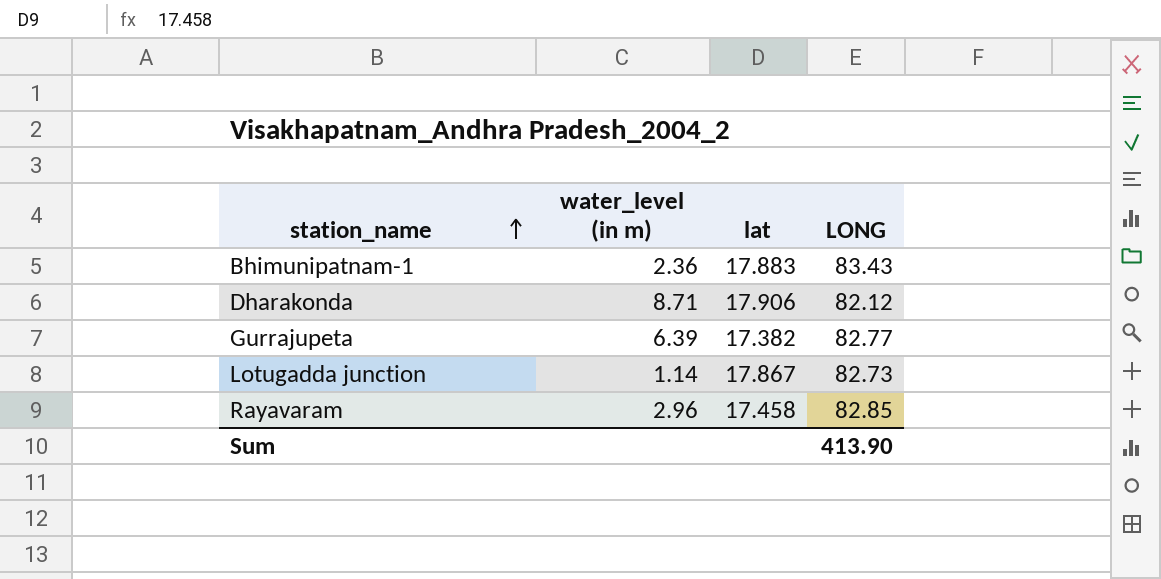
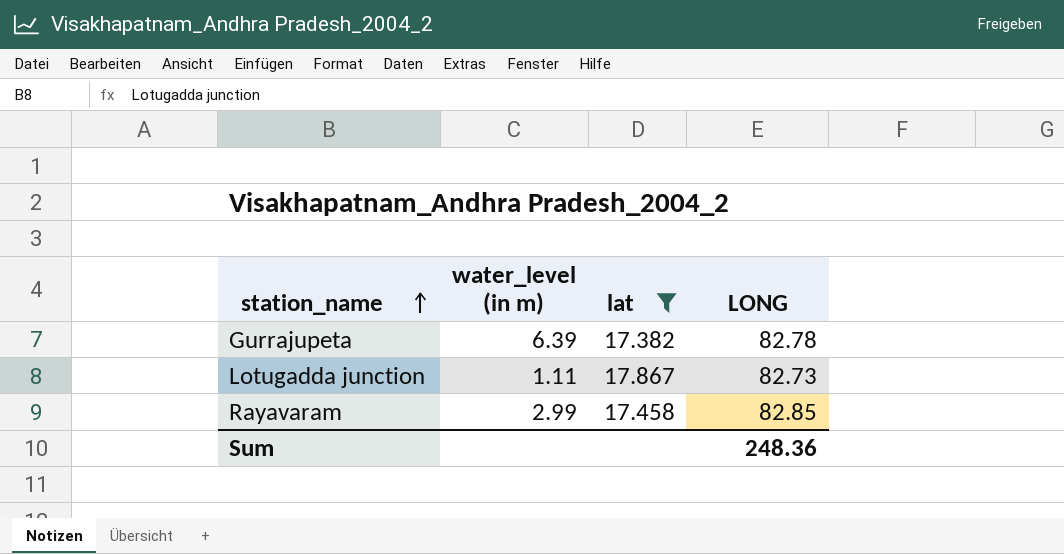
filter: none -> lat <= 17.867
Gurrajupeta | LONG: 82.77 -> 82.78
Lotugadda junction | water_level (in m): 1.14 -> 1.11
Rayavaram | water_level (in m): 2.96 -> 2.99
Sum | LONG: 413.90 -> 248.36

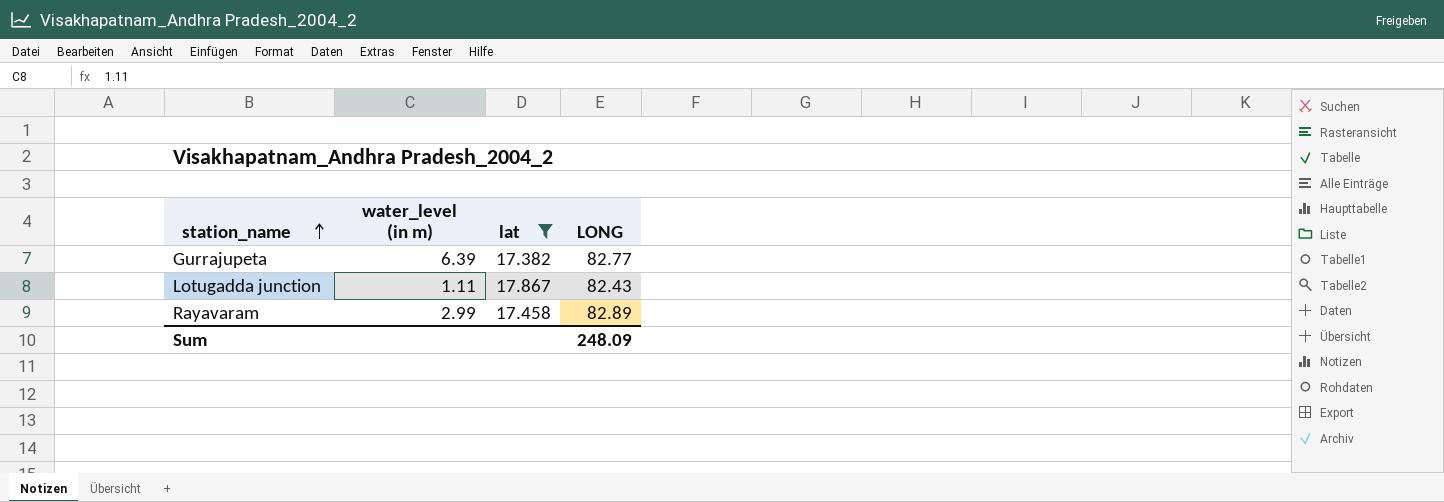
Gurrajupeta | LONG: 82.78 -> 82.77
Lotugadda junction | LONG: 82.73 -> 82.43
Rayavaram | LONG: 82.85 -> 82.89
Sum | LONG: 248.36 -> 248.09

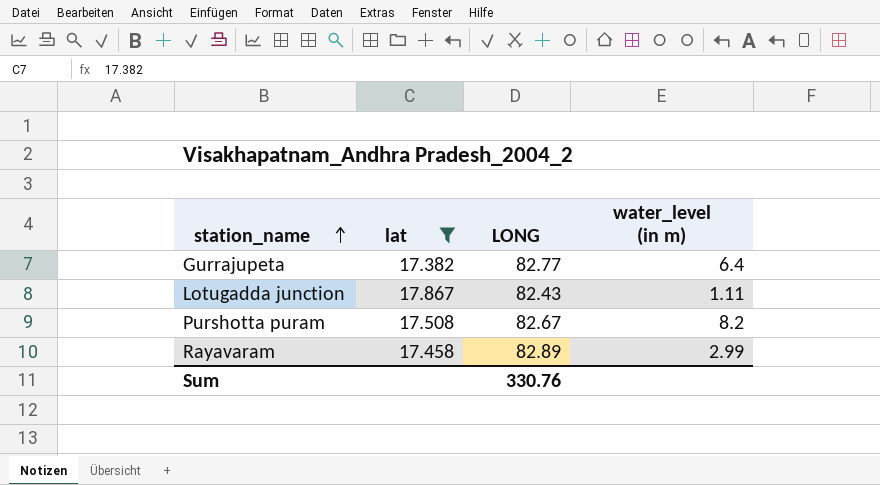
column water_level (in m) | position: 2 -> 4
Gurrajupeta | water_level (in m): 6.39 -> 6.4
row Purshotta puram: none -> 17.508 | 82.67 | 8.2
Sum | LONG: 248.09 -> 330.76

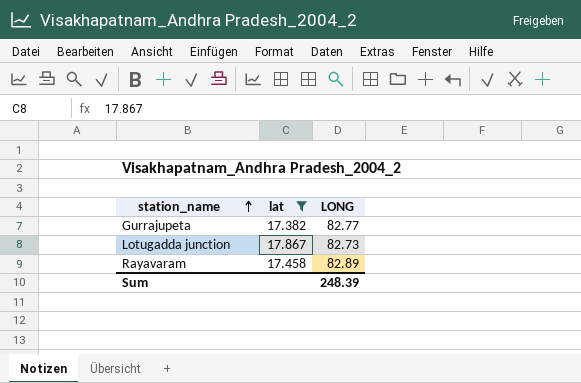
column water_level (in m) | position: 4 -> none
row Purshotta puram: 17.508 | 82.67 | 8.2 -> none
Lotugadda junction | LONG: 82.43 -> 82.73
Sum | LONG: 330.76 -> 248.39

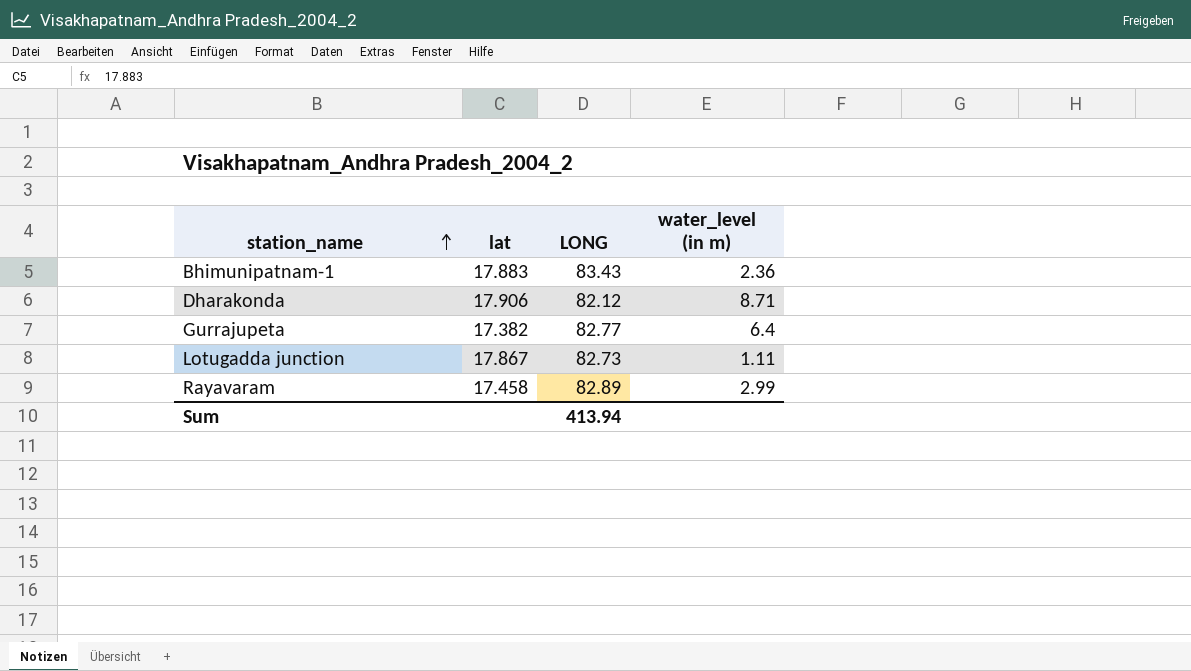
filter: lat <= 17.867 -> none
column water_level (in m) | position: none -> 4
Sum | LONG: 248.39 -> 413.94

